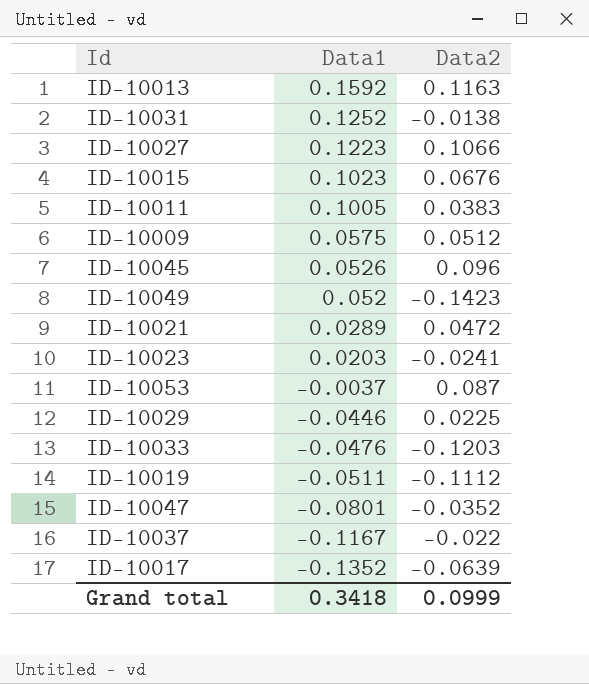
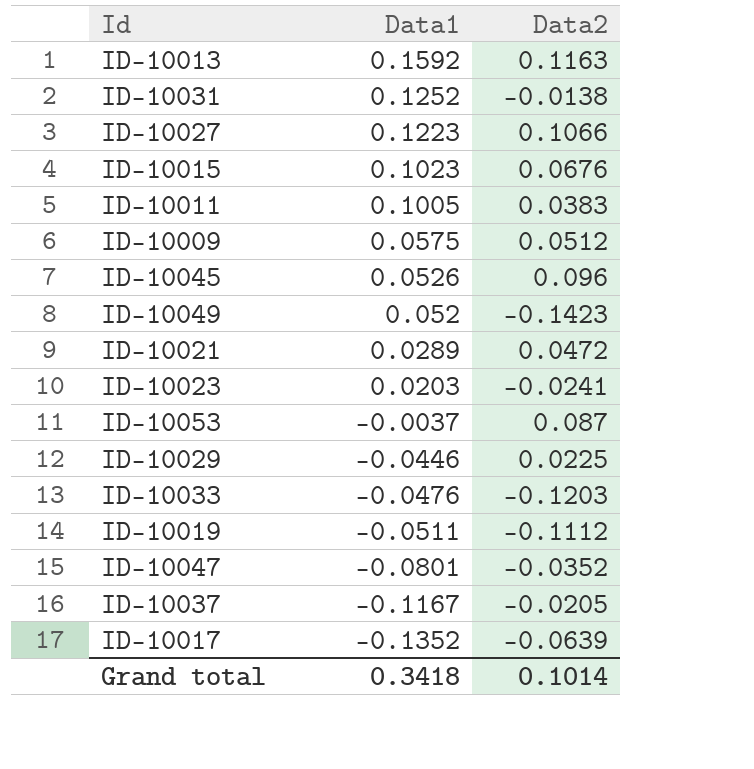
ID-10037 | Data2: -0.022 -> -0.0205
Grand total | Data2: 0.0999 -> 0.1014

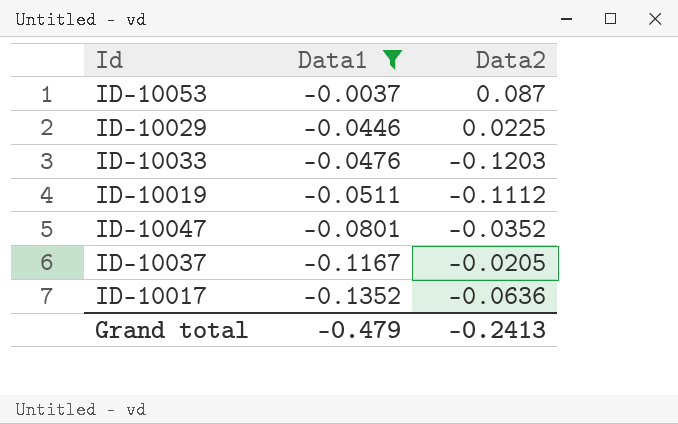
filter: none -> Data1 <= -0.0037
ID-10017 | Data2: -0.0639 -> -0.0636
Grand total | Data1: 0.3418 -> -0.479
Grand total | Data2: 0.1014 -> -0.2413

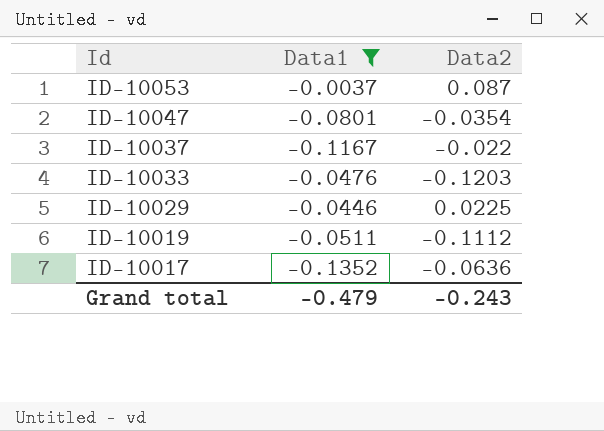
row order: Data1 descending -> Id descending
ID-10047 | Data2: -0.0352 -> -0.0354
ID-10037 | Data2: -0.0205 -> -0.022
Grand total | Data2: -0.2413 -> -0.243

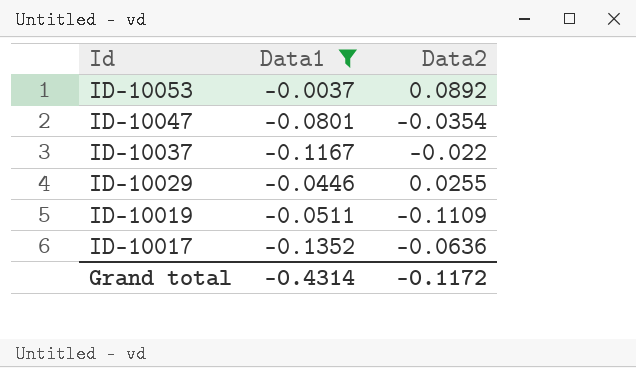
row ID-10033: -0.0476 | -0.1203 -> none
ID-10053 | Data2: 0.087 -> 0.0892
ID-10029 | Data2: 0.0225 -> 0.0255
ID-10019 | Data2: -0.1112 -> -0.1109
Grand total | Data1: -0.479 -> -0.4314
Grand total | Data2: -0.243 -> -0.1172

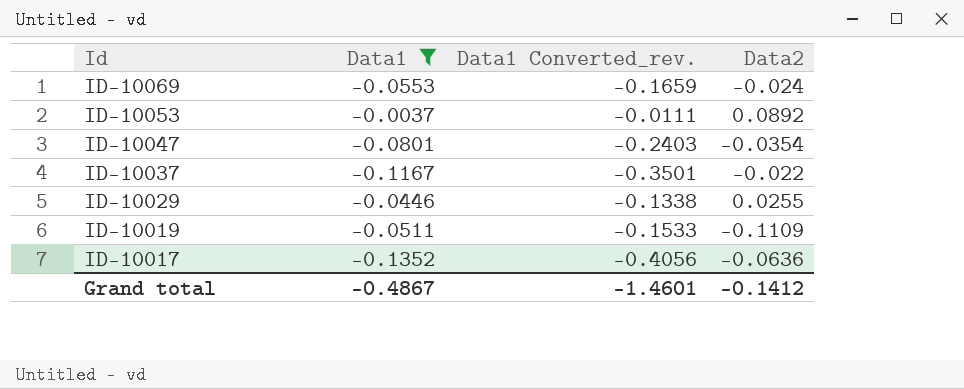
column Data1 Converted_rev. | formula: none -> [Data1] * 3
row ID-10069: none -> -0.0553 | -0.1659 | -0.024
Grand total | Data1: -0.4314 -> -0.4867
Grand total | Data2: -0.1172 -> -0.1412

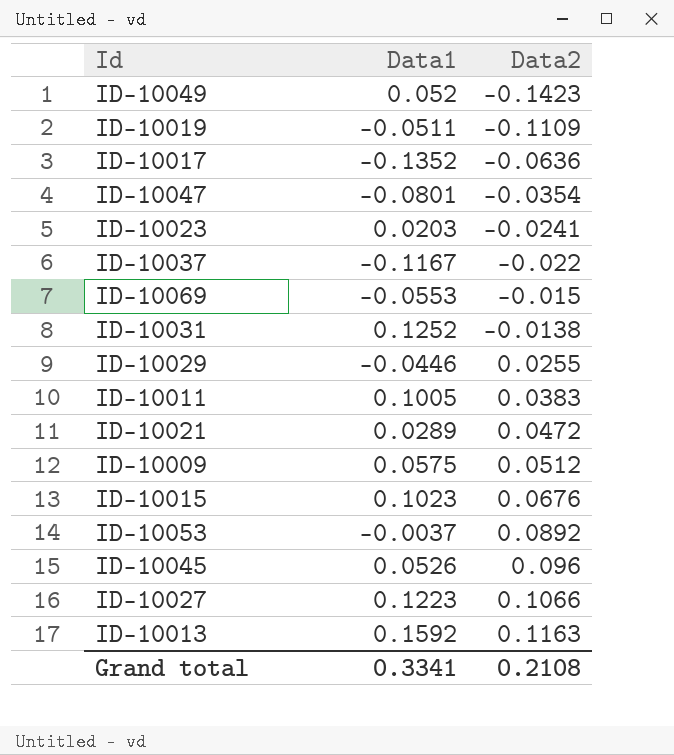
filter: Data1 <= -0.0037 -> none
row order: Id descending -> Data2 ascending
column Data1 Converted_rev. | formula: [Data1] * 3 -> none
ID-10069 | Data2: -0.024 -> -0.015
Grand total | Data1: -0.4867 -> 0.3341
Grand total | Data2: -0.1412 -> 0.2108

